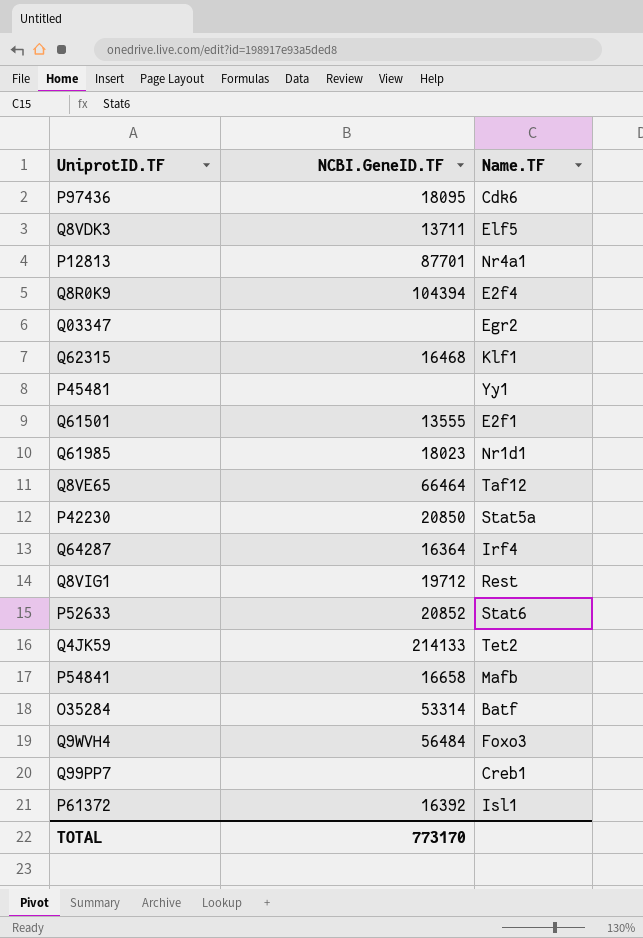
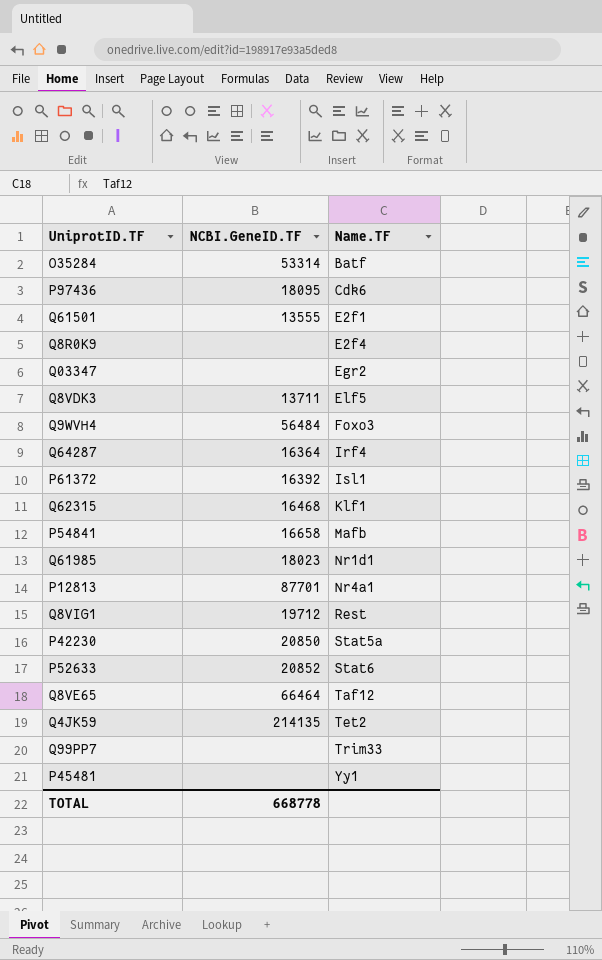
row order: none -> Name.TF ascending
Q8R0K9 | NCBI.GeneID.TF: 104394 -> none
Q4JK59 | NCBI.GeneID.TF: 214133 -> 214135
Q99PP7 | Name.TF: Creb1 -> Trim33
TOTAL | NCBI.GeneID.TF: 773170 -> 668778

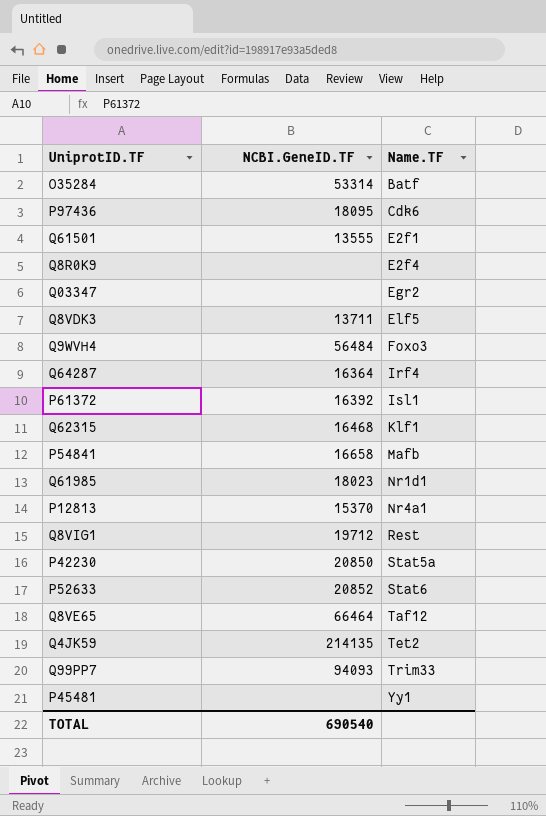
P12813 | NCBI.GeneID.TF: 87701 -> 15370
Q99PP7 | NCBI.GeneID.TF: none -> 94093
TOTAL | NCBI.GeneID.TF: 668778 -> 690540

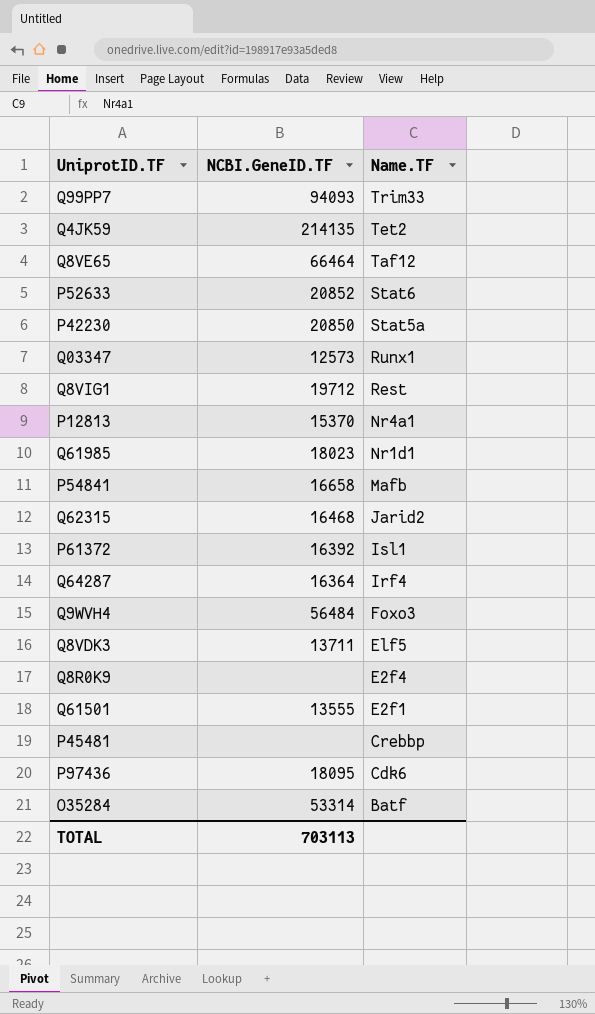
row order: Name.TF ascending -> Name.TF descending
Q03347 | NCBI.GeneID.TF: none -> 12573
Q03347 | Name.TF: Egr2 -> Runx1
Q62315 | Name.TF: Klf1 -> Jarid2
P45481 | Name.TF: Yy1 -> Crebbp
TOTAL | NCBI.GeneID.TF: 690540 -> 703113

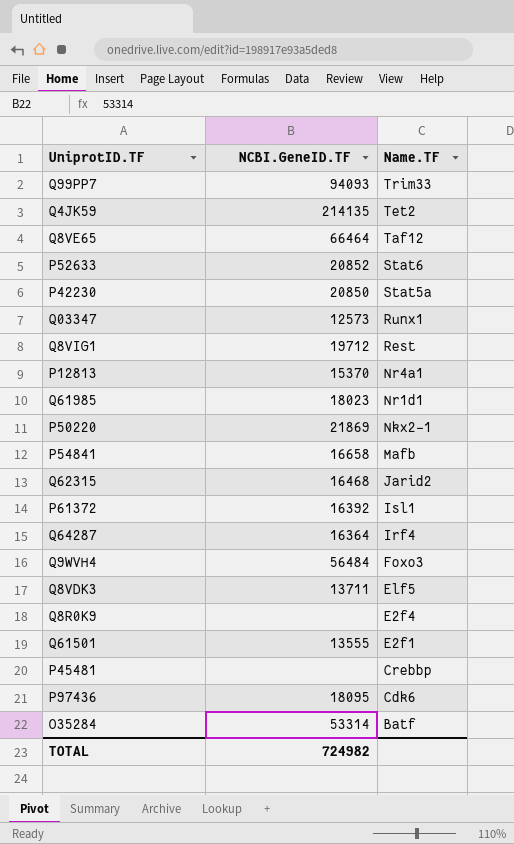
row P50220: none -> 21869 | Nkx2-1
TOTAL | NCBI.GeneID.TF: 703113 -> 724982

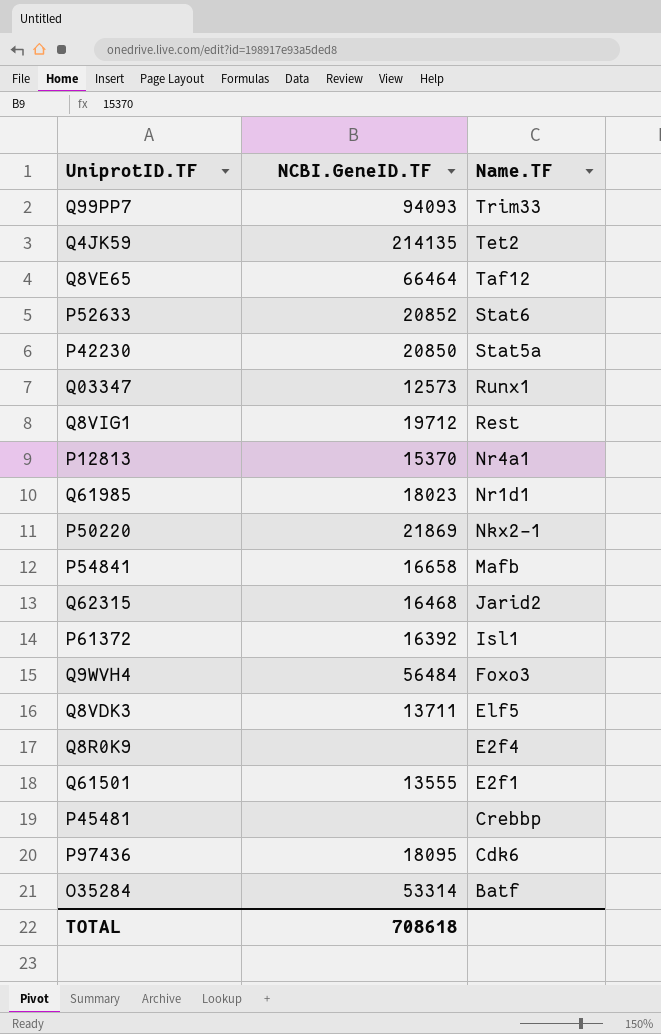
row Q64287: 16364 | Irf4 -> none
TOTAL | NCBI.GeneID.TF: 724982 -> 708618

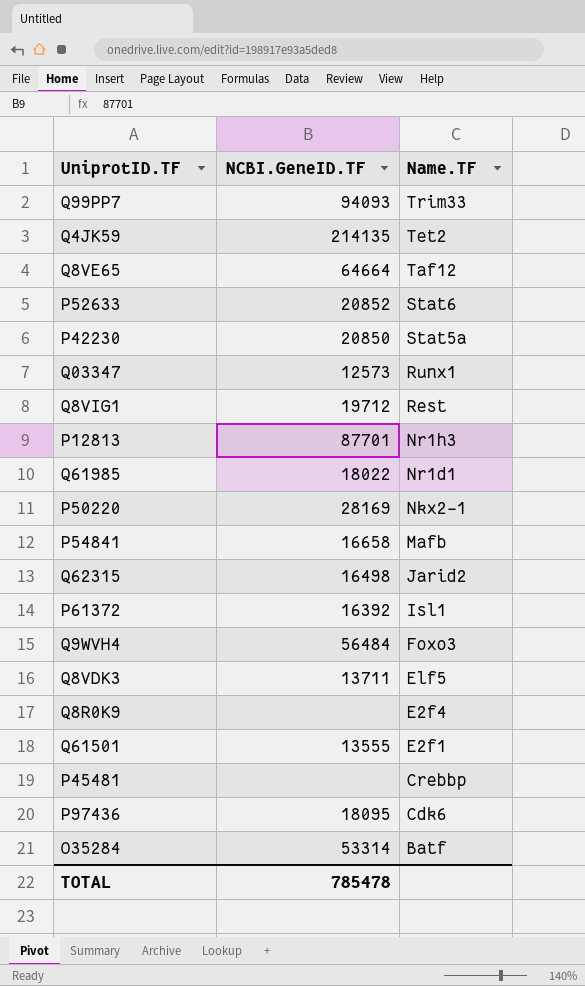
Q8VE65 | NCBI.GeneID.TF: 66464 -> 64664
P12813 | NCBI.GeneID.TF: 15370 -> 87701
P12813 | Name.TF: Nr4a1 -> Nr1h3
Q61985 | NCBI.GeneID.TF: 18023 -> 18022
P50220 | NCBI.GeneID.TF: 21869 -> 28169
Q62315 | NCBI.GeneID.TF: 16468 -> 16498
TOTAL | NCBI.GeneID.TF: 708618 -> 785478

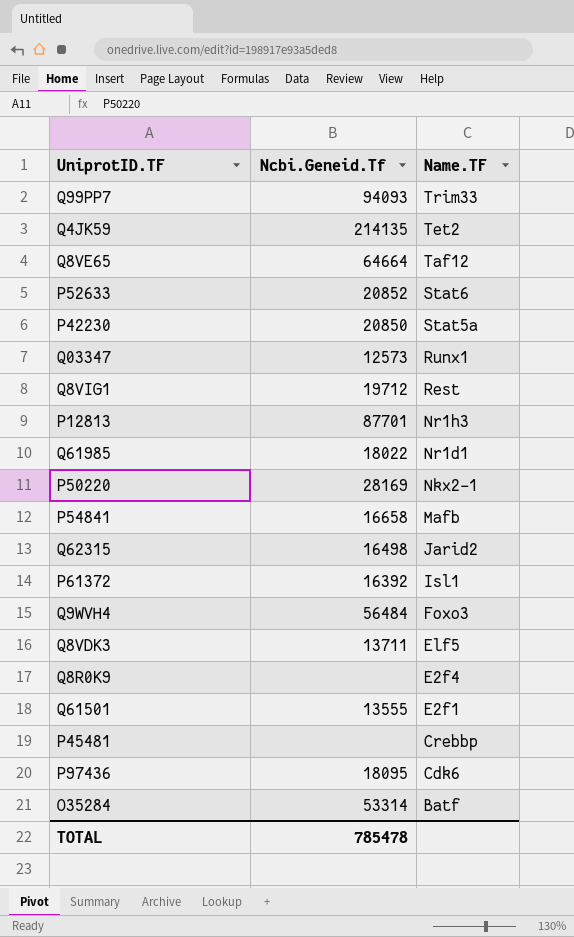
column name: NCBI.GeneID.TF -> Ncbi.Geneid.Tf

